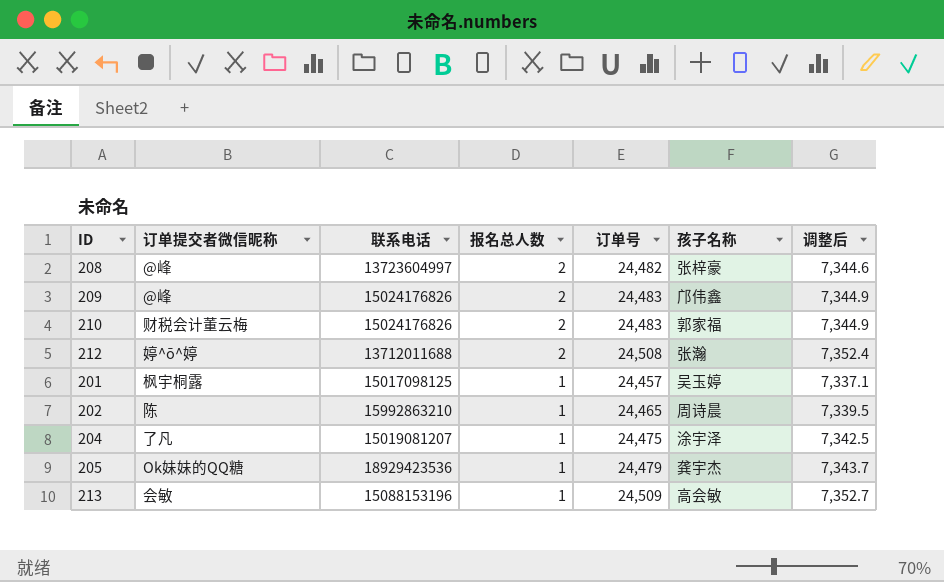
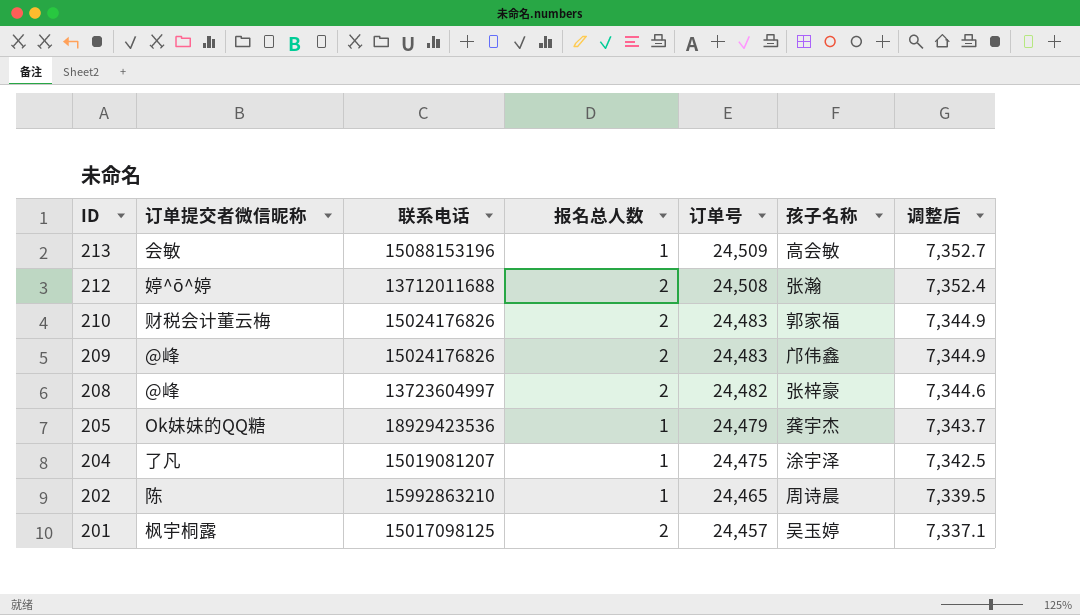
row order: 报名总人数 descending -> ID descending
201 | 报名总人数: 1 -> 2

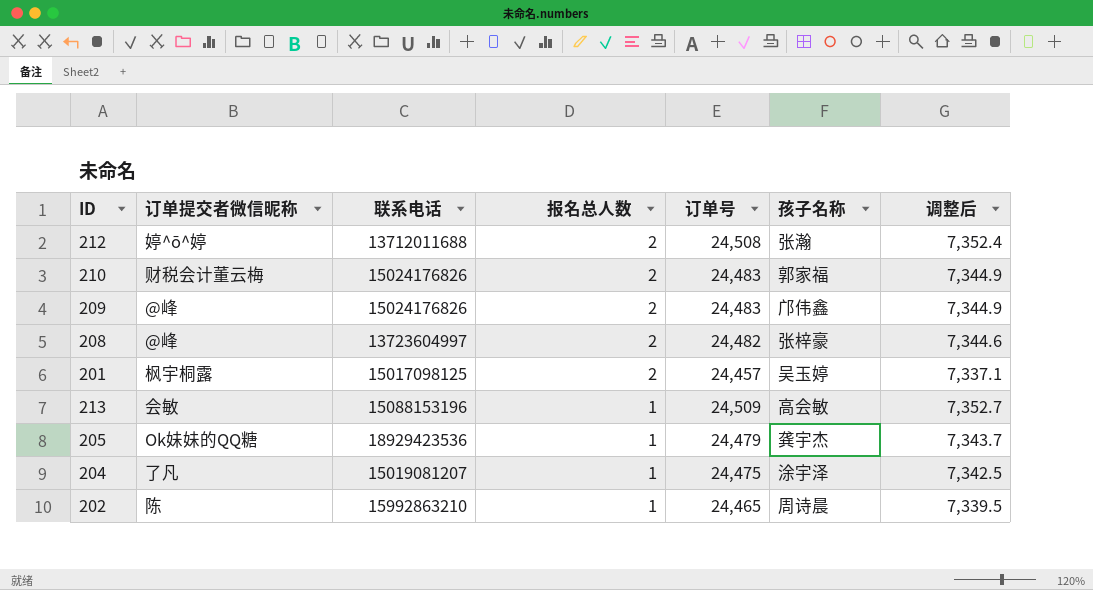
row order: ID descending -> 报名总人数 descending

